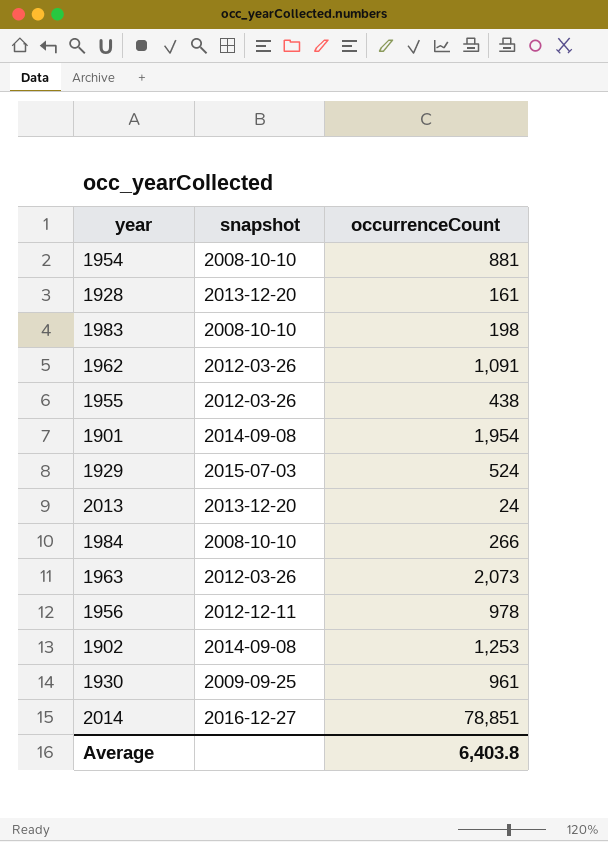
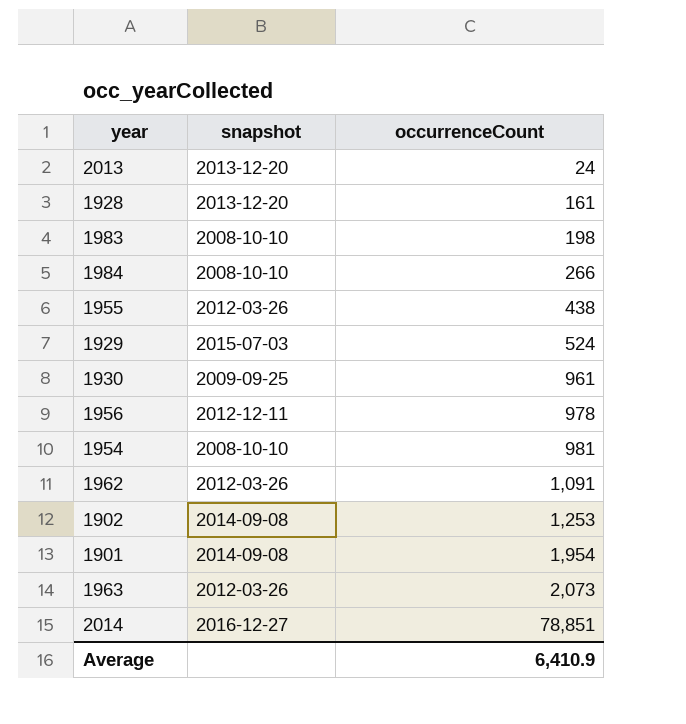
row order: none -> occurrenceCount ascending
1954 | occurrenceCount: 881 -> 981
Average | occurrenceCount: 6,403.8 -> 6,410.9

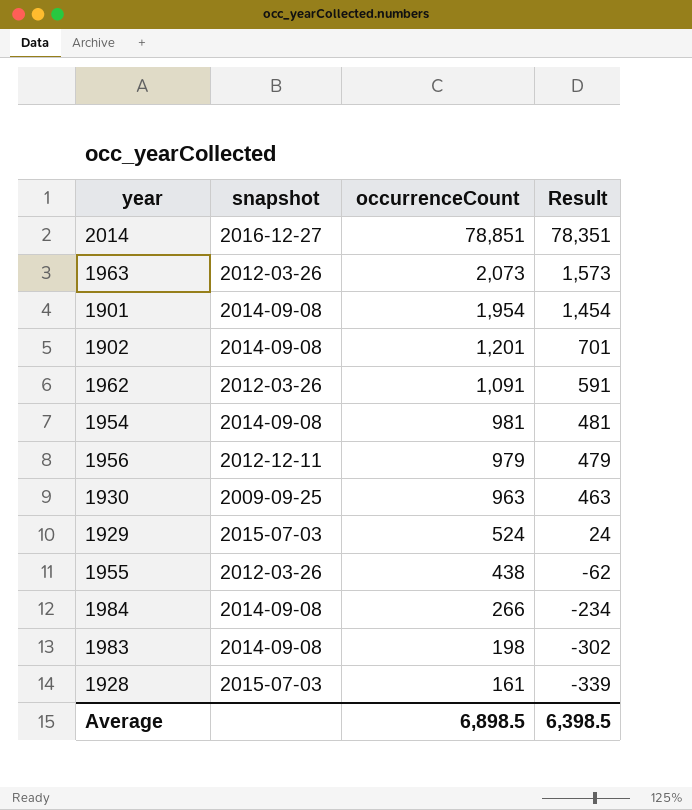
row order: occurrenceCount ascending -> occurrenceCount descending
column Result | formula: none -> [occurrenceCount] - 500
row 2013: 2013-12-20 | 24 -> none
1902 | occurrenceCount: 1,253 -> 1,201
1954 | snapshot: 2008-10-10 -> 2014-09-08
1956 | occurrenceCount: 978 -> 979
1930 | occurrenceCount: 961 -> 963
1984 | snapshot: 2008-10-10 -> 2014-09-08
1983 | snapshot: 2008-10-10 -> 2014-09-08
1928 | snapshot: 2013-12-20 -> 2015-07-03
Average | occurrenceCount: 6,410.9 -> 6,898.5

